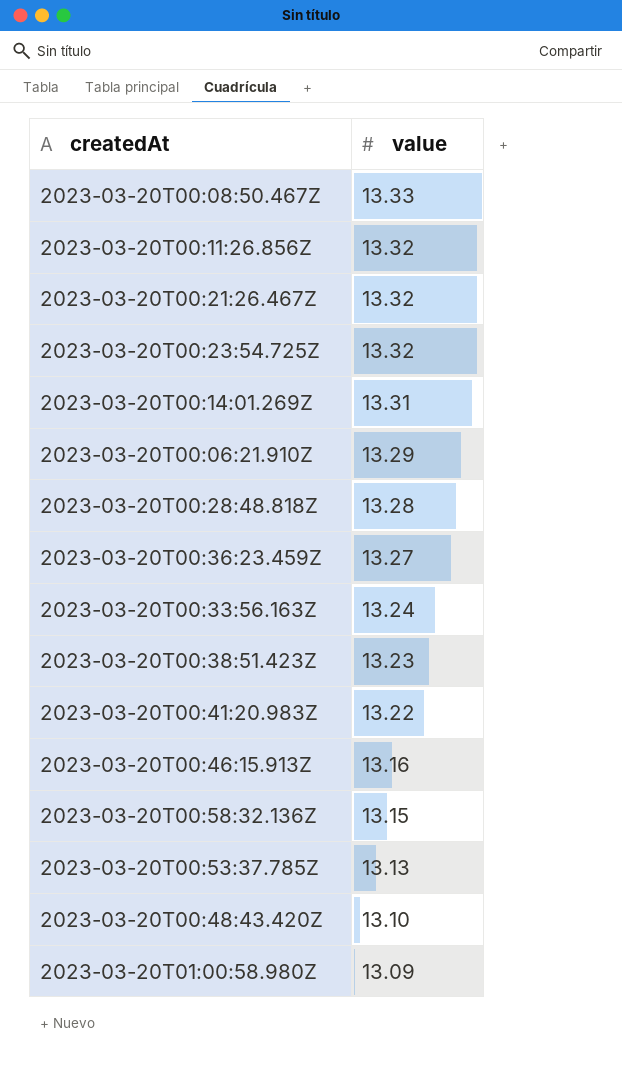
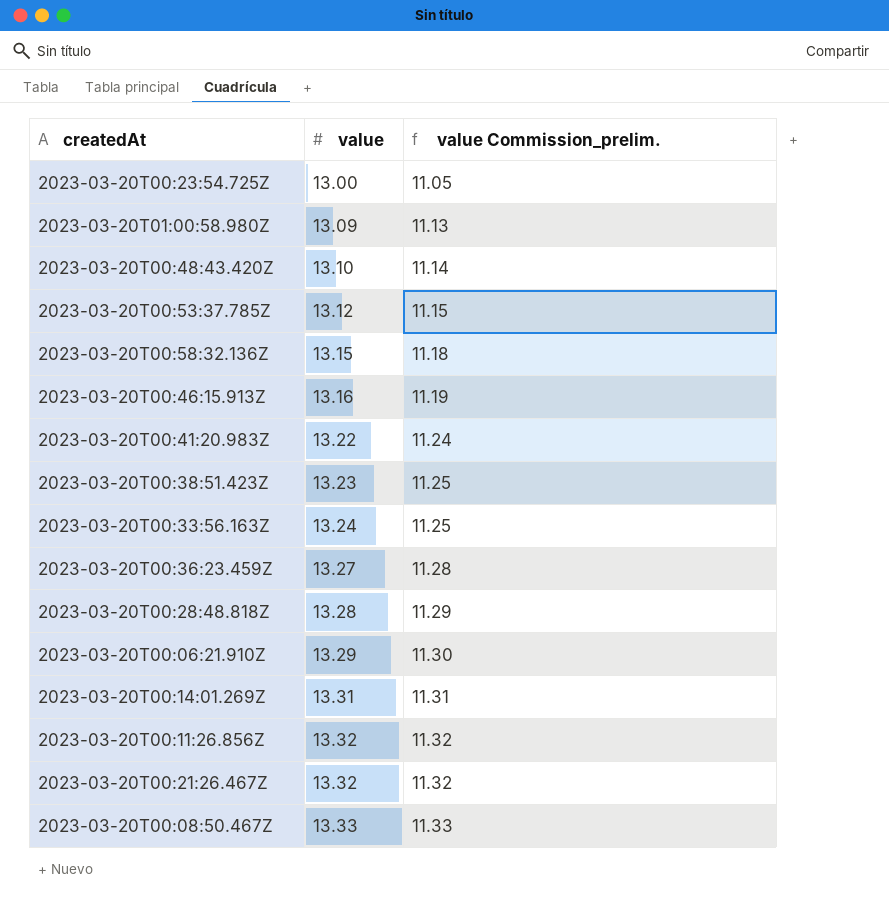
row order: value descending -> value ascending
column value Commission_prelim. | formula: none -> [value] * 0.85
2023-03-20T00:23:54.725Z | value: 13.32 -> 13.00
2023-03-20T00:53:37.785Z | value: 13.13 -> 13.12

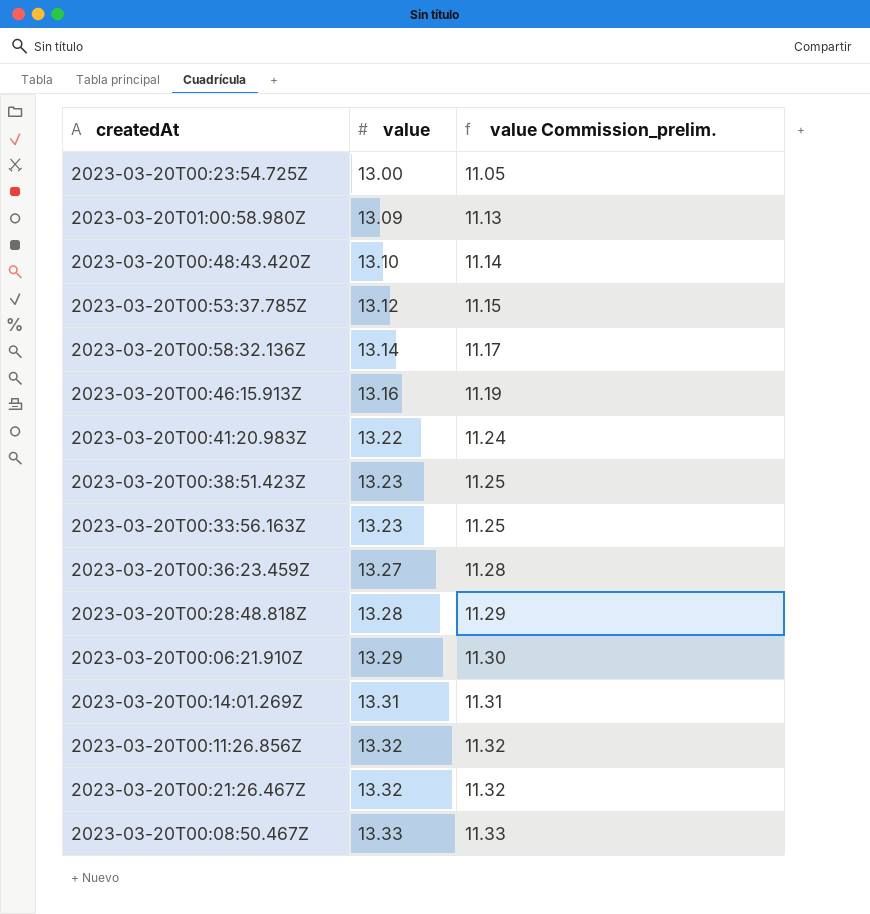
2023-03-20T00:58:32.136Z | value: 13.15 -> 13.14
2023-03-20T00:58:32.136Z | value Commission_prelim.: 11.18 -> 11.17
2023-03-20T00:33:56.163Z | value: 13.24 -> 13.23

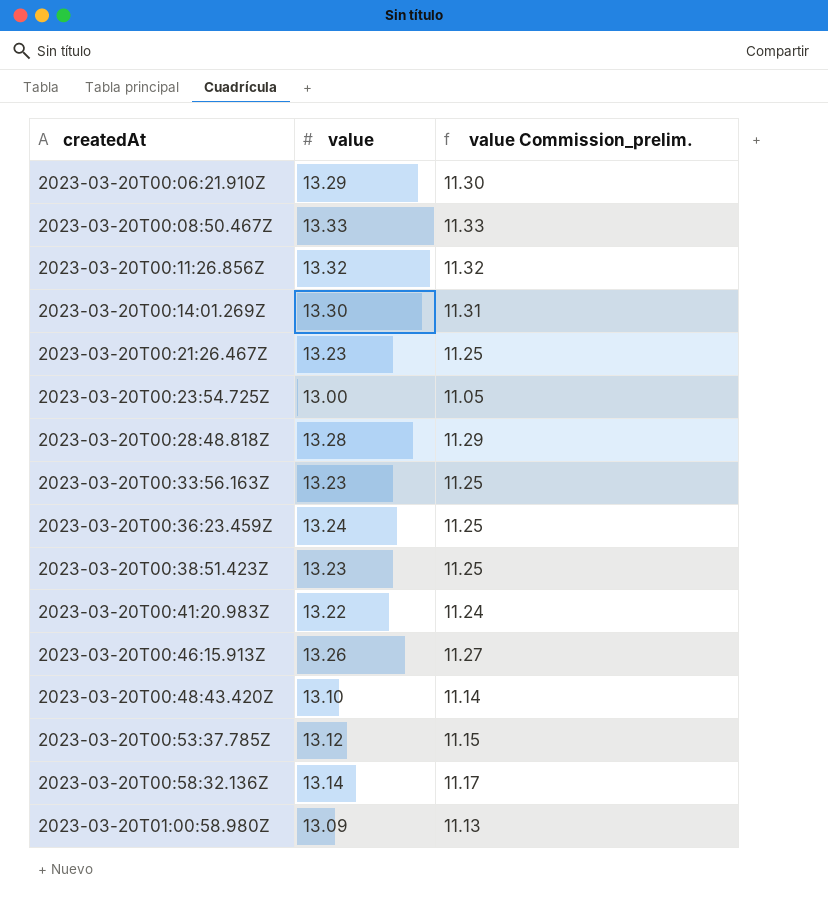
row order: value ascending -> createdAt ascending
2023-03-20T00:14:01.269Z | value: 13.31 -> 13.30
2023-03-20T00:21:26.467Z | value: 13.32 -> 13.23
2023-03-20T00:21:26.467Z | value Commission_prelim.: 11.32 -> 11.25
2023-03-20T00:36:23.459Z | value: 13.27 -> 13.24
2023-03-20T00:36:23.459Z | value Commission_prelim.: 11.28 -> 11.25
2023-03-20T00:46:15.913Z | value: 13.16 -> 13.26
2023-03-20T00:46:15.913Z | value Commission_prelim.: 11.19 -> 11.27

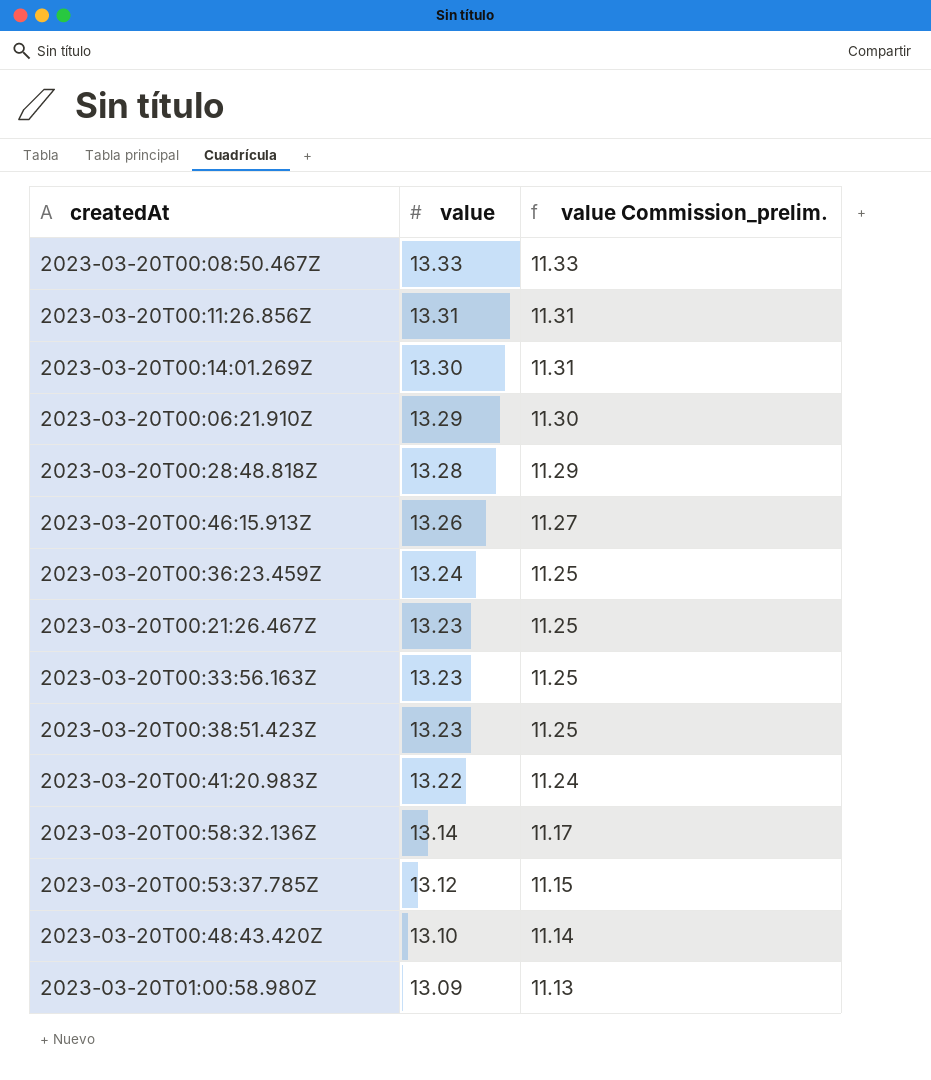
row order: createdAt ascending -> value descending
row 2023-03-20T00:23:54.725Z: 13.00 | 11.05 -> none
2023-03-20T00:11:26.856Z | value: 13.32 -> 13.31
2023-03-20T00:11:26.856Z | value Commission_prelim.: 11.32 -> 11.31

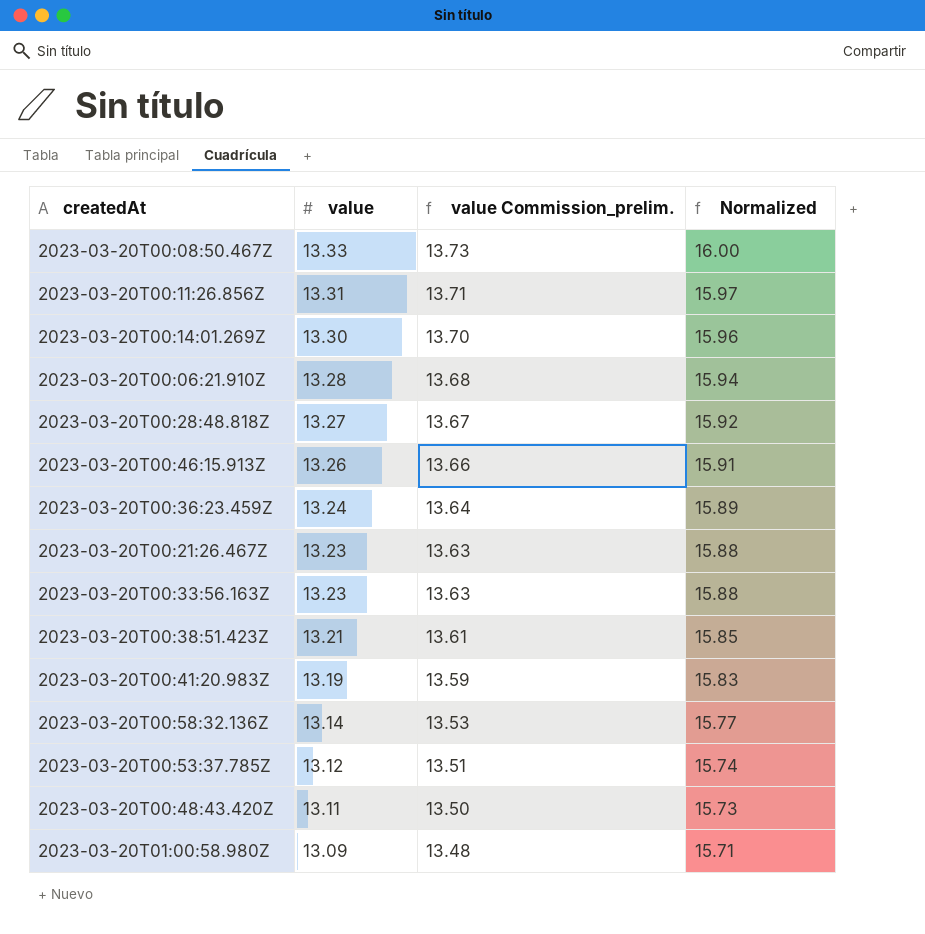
column value Commission_prelim. | formula: [value] * 0.85 -> [value] * 1.03
column Normalized | formula: none -> [value] * 1.2
2023-03-20T00:06:21.910Z | value: 13.29 -> 13.28
2023-03-20T00:28:48.818Z | value: 13.28 -> 13.27
2023-03-20T00:38:51.423Z | value: 13.23 -> 13.21
2023-03-20T00:41:20.983Z | value: 13.22 -> 13.19
2023-03-20T00:48:43.420Z | value: 13.10 -> 13.11

